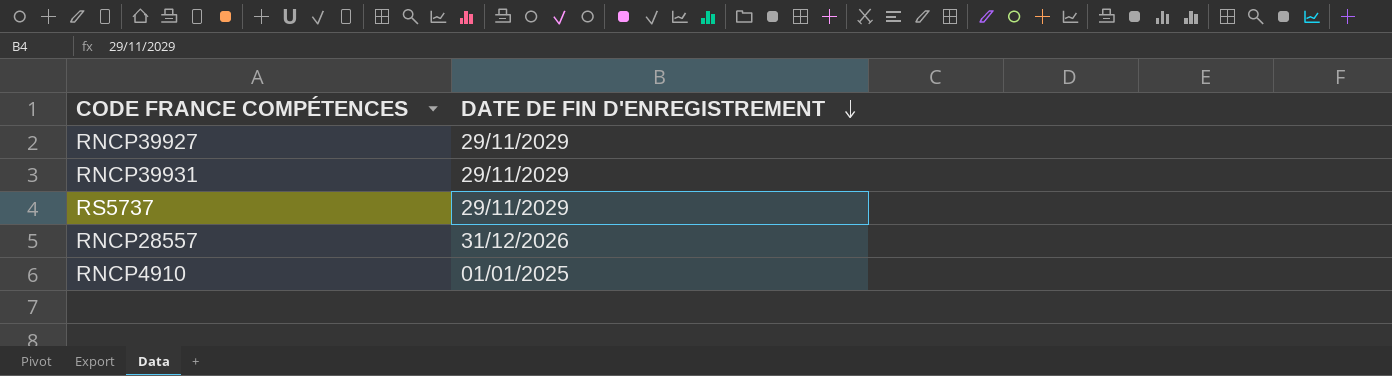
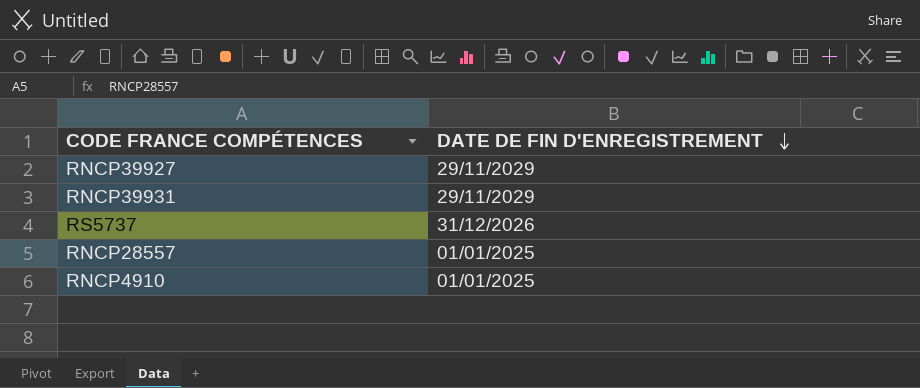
RS5737 | DATE DE FIN D'ENREGISTREMENT: 29/11/2029 -> 31/12/2026
RNCP28557 | DATE DE FIN D'ENREGISTREMENT: 31/12/2026 -> 01/01/2025

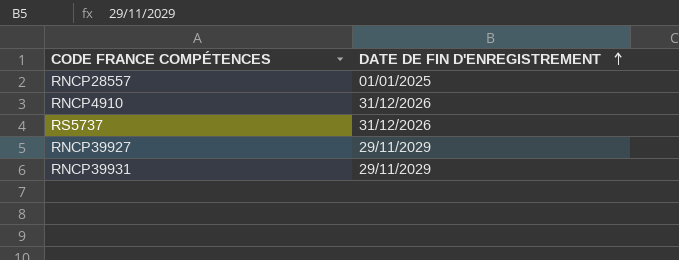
row order: DATE DE FIN D'ENREGISTREMENT descending -> DATE DE FIN D'ENREGISTREMENT ascending
RNCP4910 | DATE DE FIN D'ENREGISTREMENT: 01/01/2025 -> 31/12/2026

